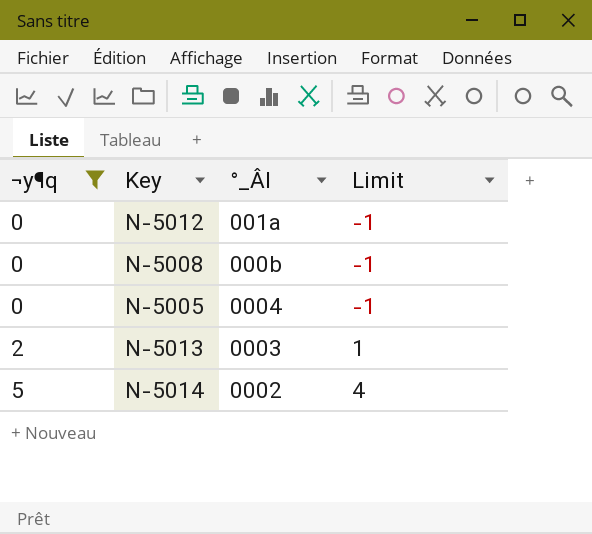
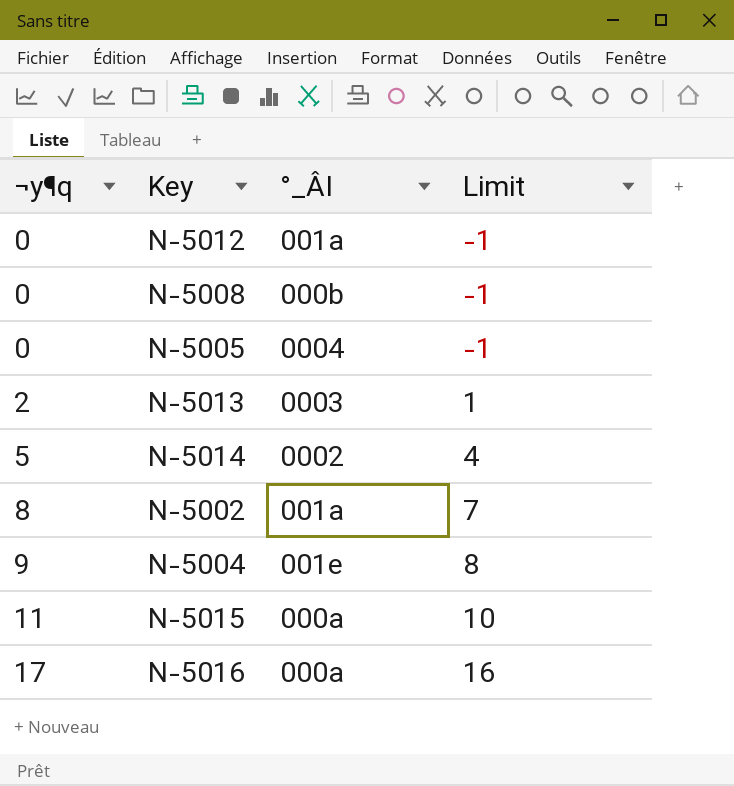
filter: ¬y¶q <= 5 -> none

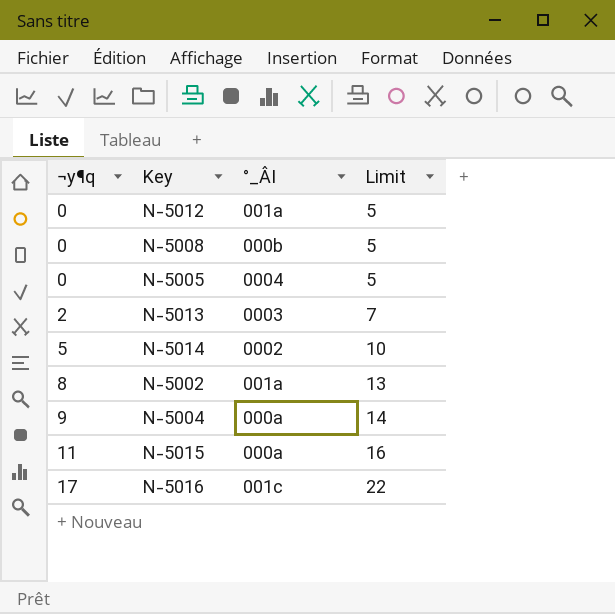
column Limit | formula: [¬y¶q] - 1 -> [¬y¶q] + 5
N-5004 | °_ÂI: 001e -> 000a
N-5016 | °_ÂI: 000a -> 001c

